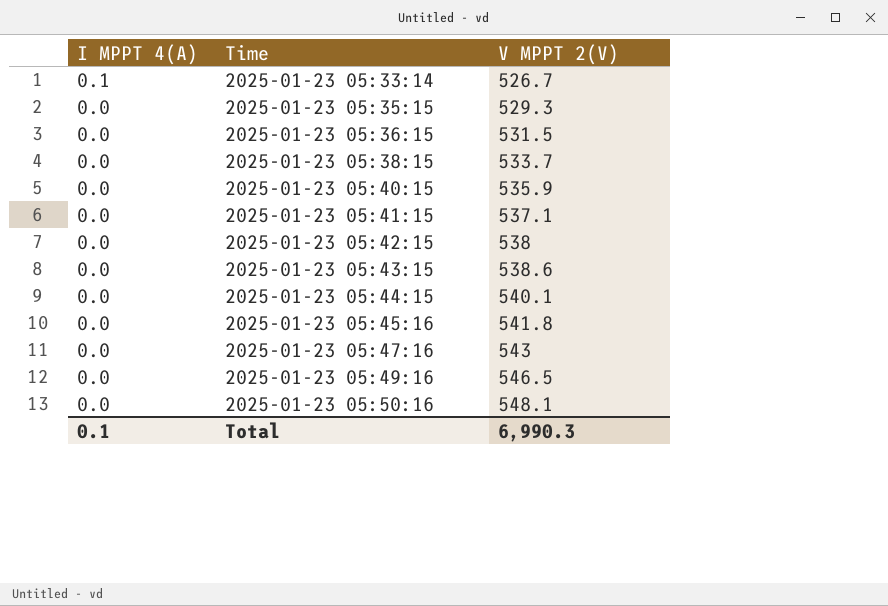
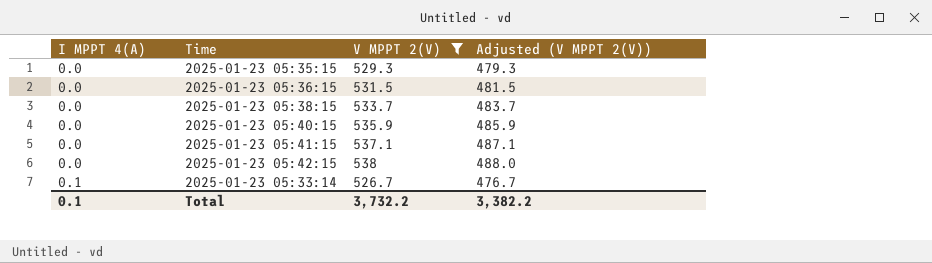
filter: none -> V MPPT 2(V) <= 538
row order: I MPPT 4(A) descending -> I MPPT 4(A) ascending
column Adjusted (V MPPT 2(V)) | formula: none -> [V MPPT 2(V)] - 50
Total | V MPPT 2(V): 6,990.3 -> 3,732.2

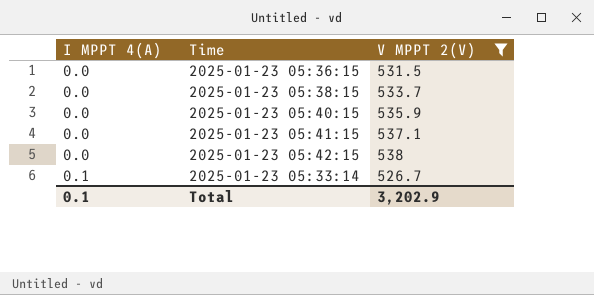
column Adjusted (V MPPT 2(V)) | formula: [V MPPT 2(V)] - 50 -> none
row 2025-01-23 05:35:15: 0.0 | 529.3 | 479.3 -> none
Total | V MPPT 2(V): 3,732.2 -> 3,202.9

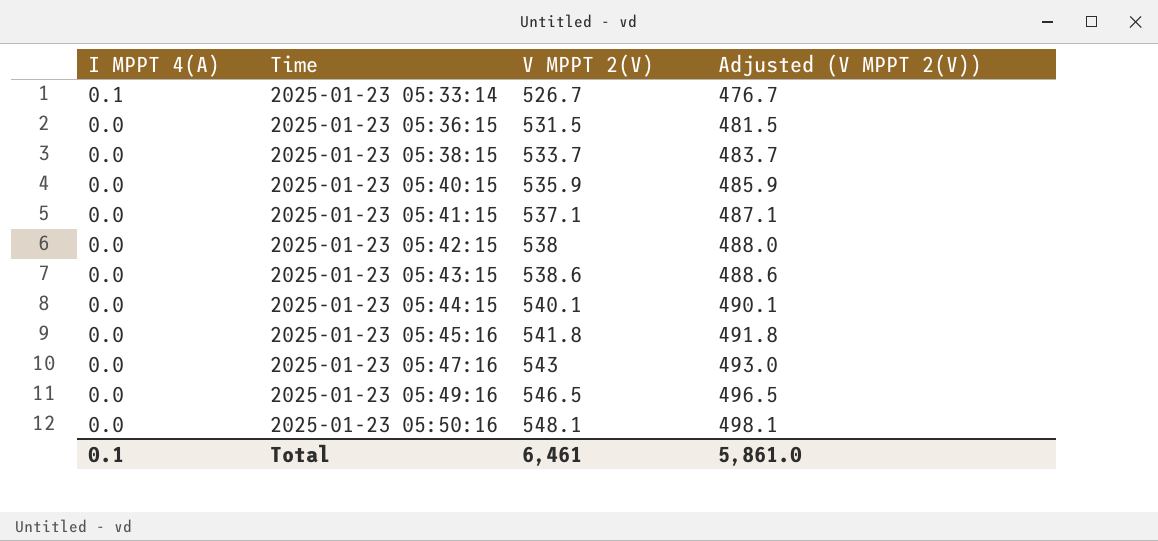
filter: V MPPT 2(V) <= 538 -> none
row order: I MPPT 4(A) ascending -> I MPPT 4(A) descending
column Adjusted (V MPPT 2(V)) | formula: none -> [V MPPT 2(V)] - 50
Total | V MPPT 2(V): 3,202.9 -> 6,461

